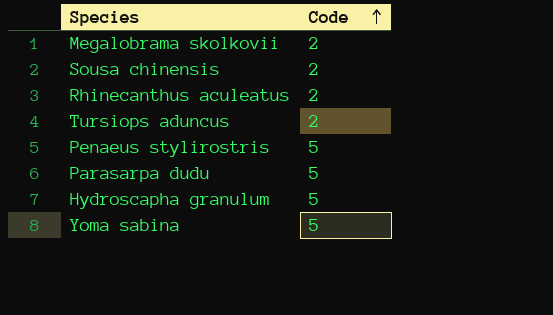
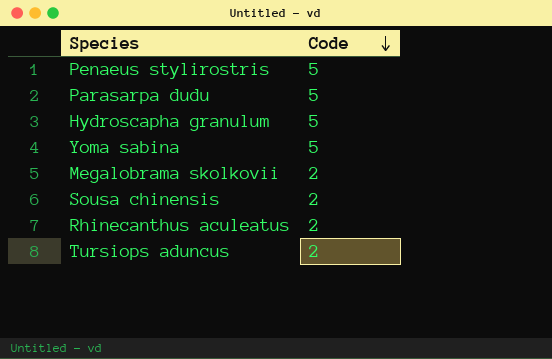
row order: Code ascending -> Code descending

